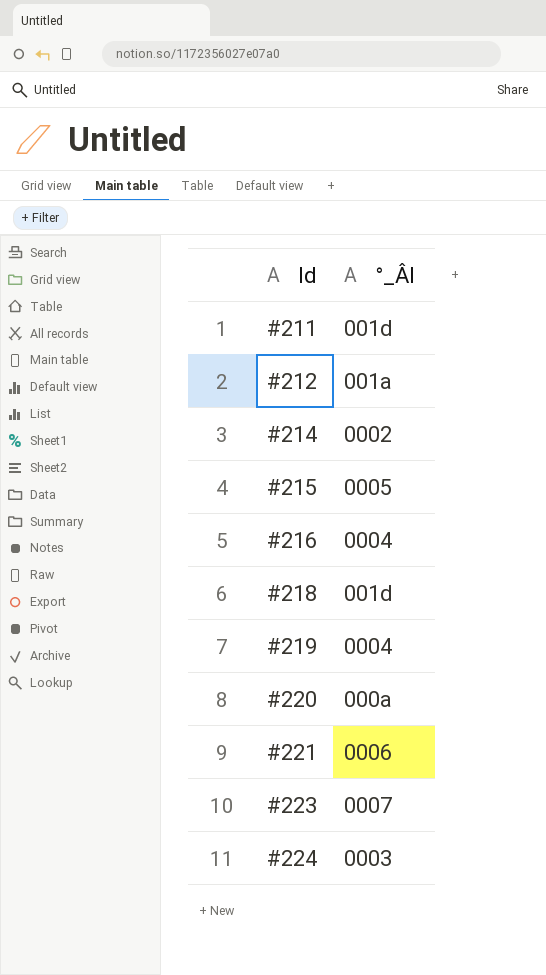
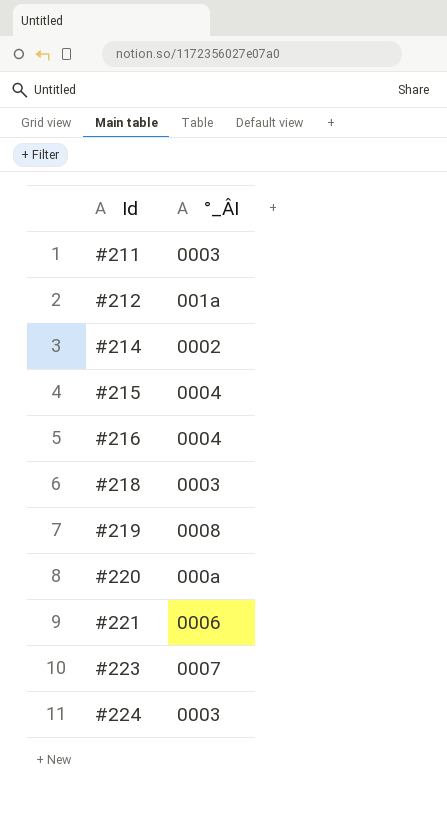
#211 | °_ÂI: 001d -> 0003
#215 | °_ÂI: 0005 -> 0004
#218 | °_ÂI: 001d -> 0003
#219 | °_ÂI: 0004 -> 0008

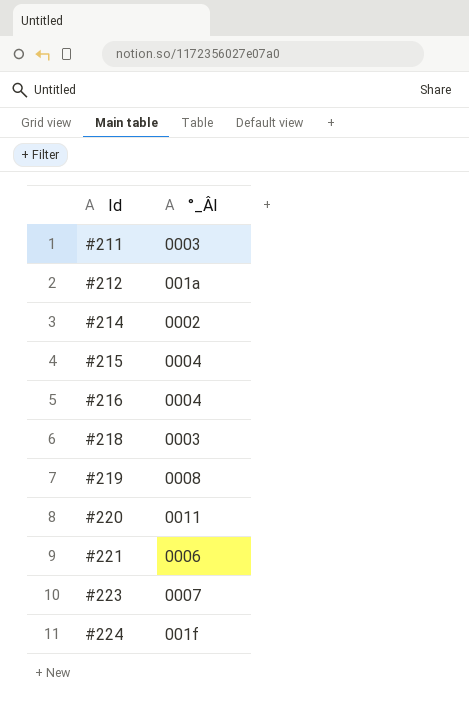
#220 | °_ÂI: 000a -> 0011
#224 | °_ÂI: 0003 -> 001f

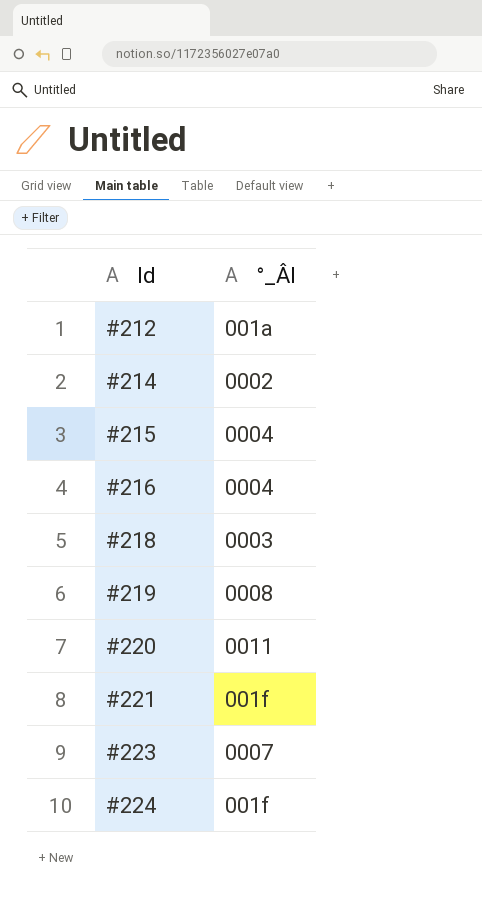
row #211: 0003 -> none
#221 | °_ÂI: 0006 -> 001f

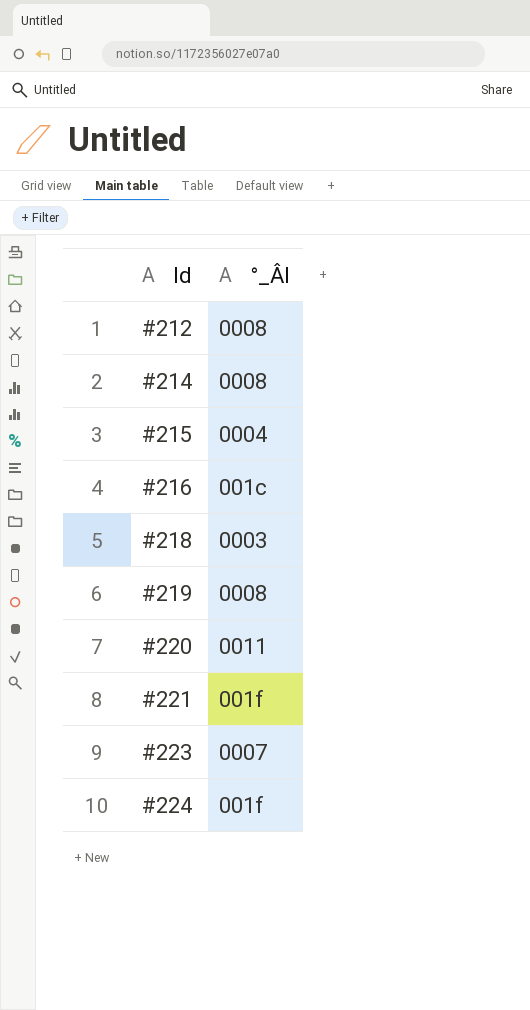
#212 | °_ÂI: 001a -> 0008
#214 | °_ÂI: 0002 -> 0008
#216 | °_ÂI: 0004 -> 001c

